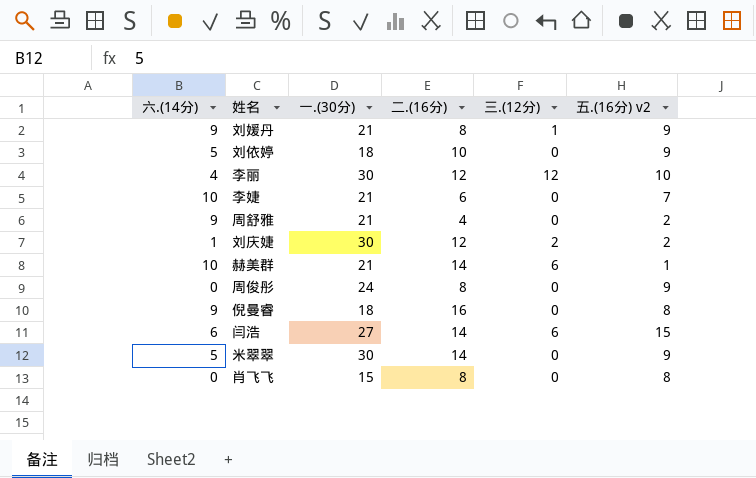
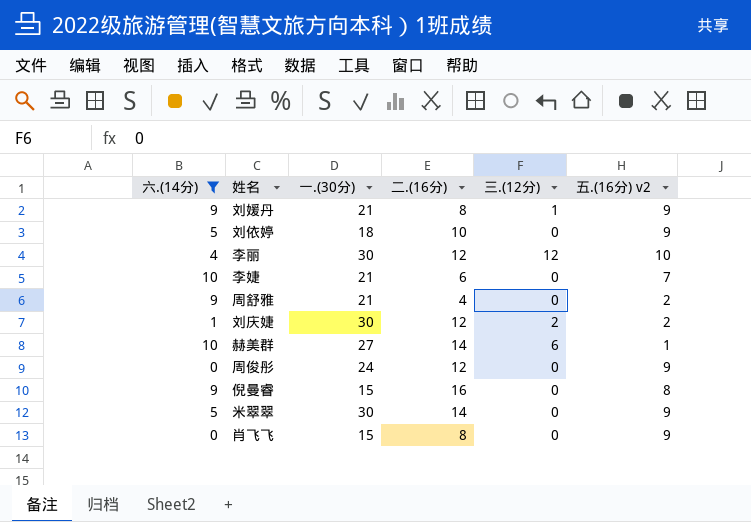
filter: none -> 六.(14分) != 6
赫美群 | 一.(30分): 21 -> 27
周俊彤 | 二.(16分): 8 -> 12
倪曼睿 | 一.(30分): 18 -> 15
肖飞飞 | 五.(16分) v2: 8 -> 9

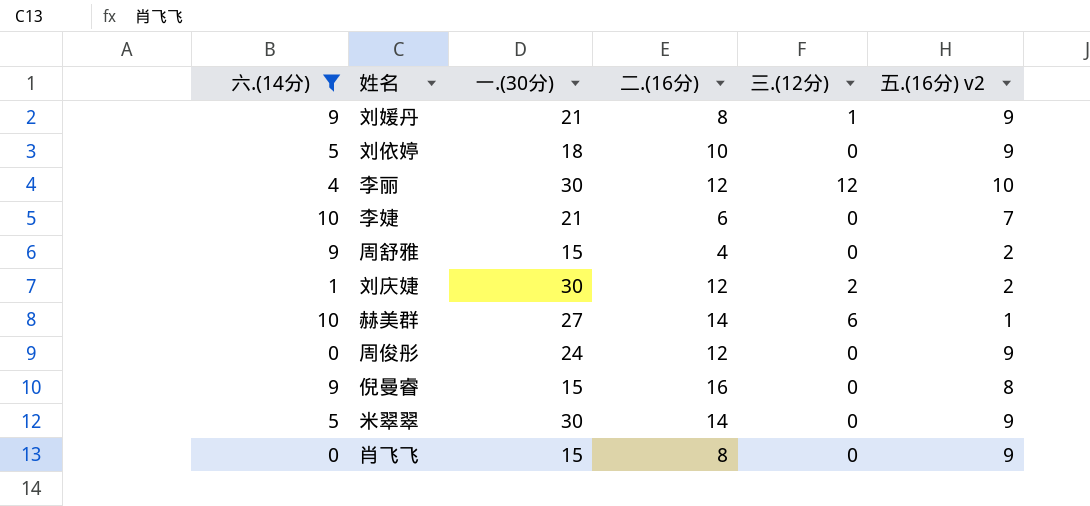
周舒雅 | 一.(30分): 21 -> 15

